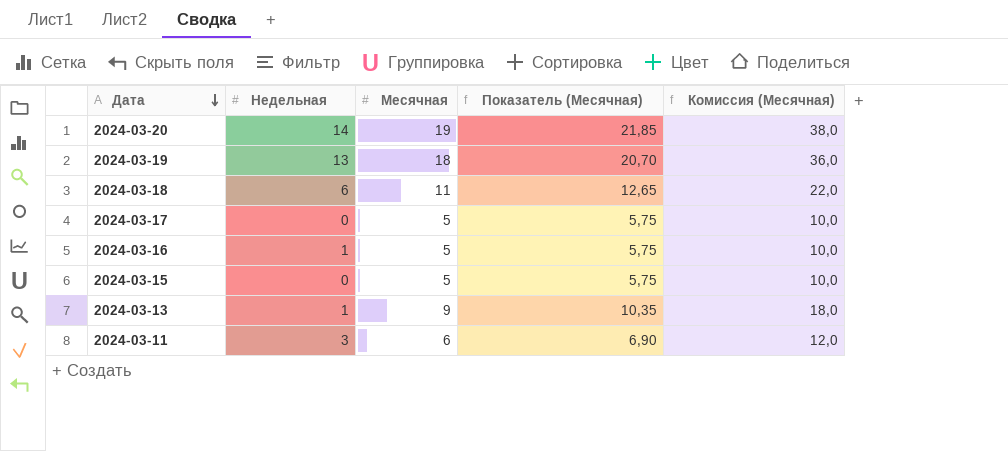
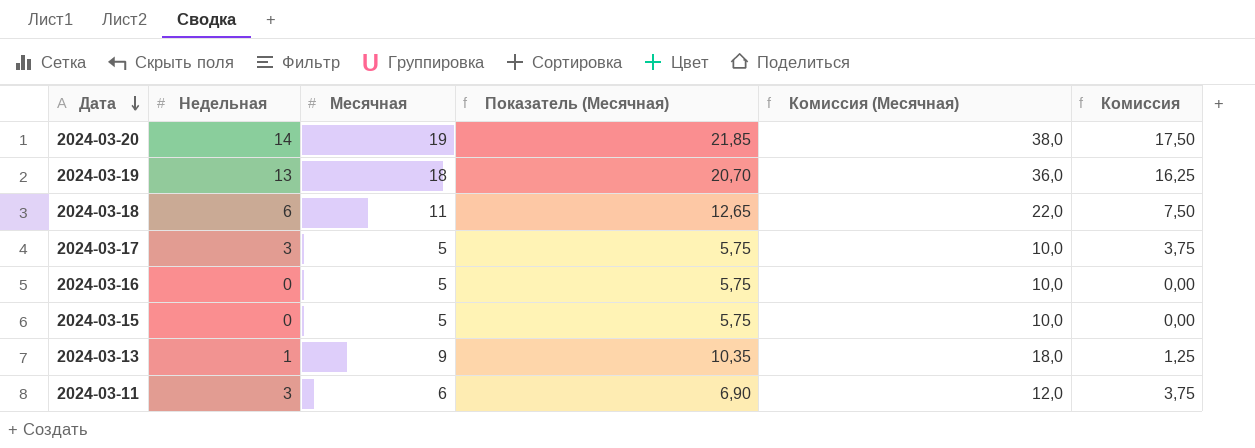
column Комиссия | formula: none -> [Недельная] * 1,25
2024-03-17 | Недельная: 0 -> 3
2024-03-16 | Недельная: 1 -> 0

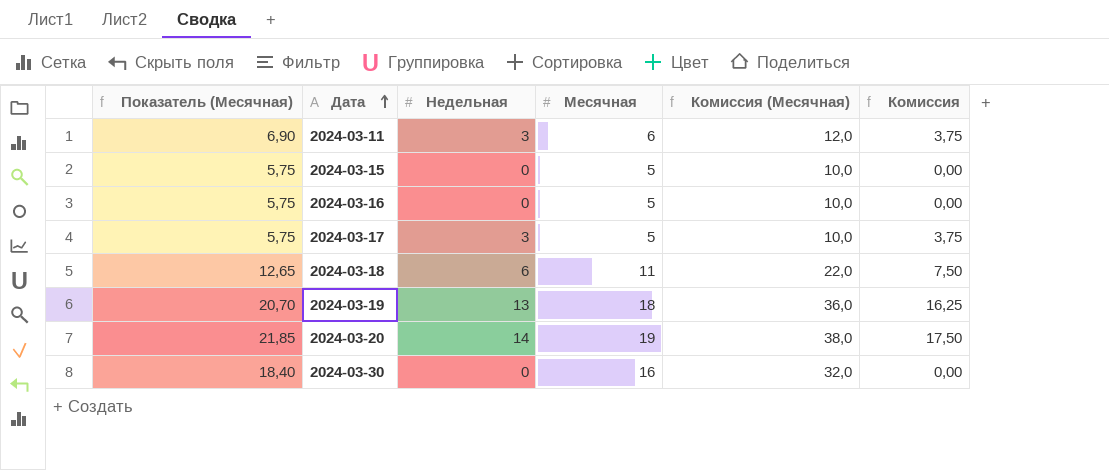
row order: Дата descending -> Дата ascending
column Показатель (Месячная) | position: 4 -> 1
row 2024-03-13: 1 | 9 | 10,35 | 18,0 | 1,25 -> none
row 2024-03-30: none -> 18,40 | 0 | 16 | 32,0 | 0,00

